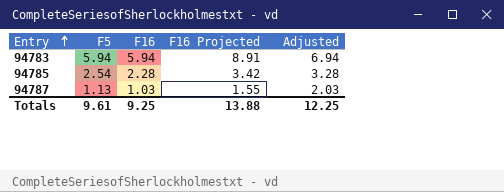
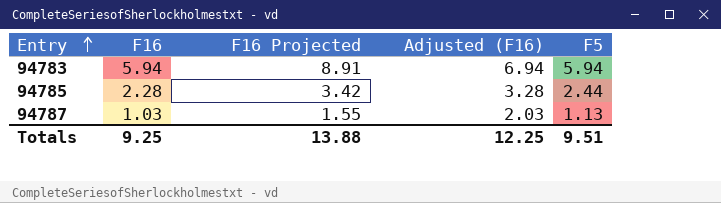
column name: Adjusted -> Adjusted (F16)
column F5 | position: 2 -> 5
94785 | F5: 2.54 -> 2.44
Totals | F5: 9.61 -> 9.51

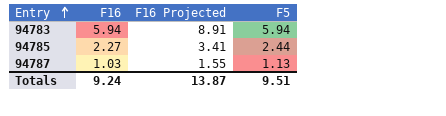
column Adjusted (F16) | formula: [F16] + 1 -> none
94785 | F16: 2.28 -> 2.27
94785 | F16 Projected: 3.42 -> 3.41
Totals | F16: 9.25 -> 9.24
Totals | F16 Projected: 13.88 -> 13.87

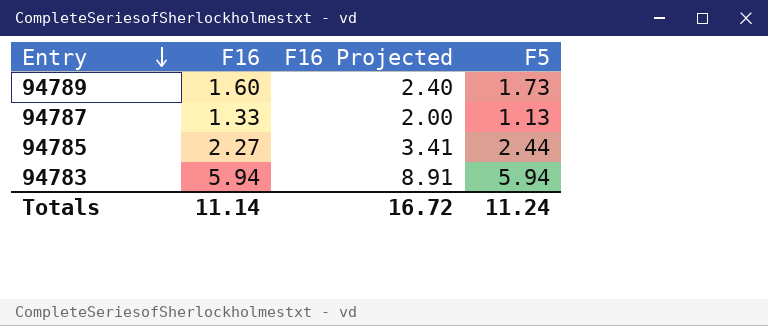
row order: Entry ascending -> Entry descending
row 94789: none -> 1.60 | 2.40 | 1.73
94787 | F16: 1.03 -> 1.33
94787 | F16 Projected: 1.55 -> 2.00
Totals | F16: 9.24 -> 11.14
Totals | F16 Projected: 13.87 -> 16.72
Totals | F5: 9.51 -> 11.24

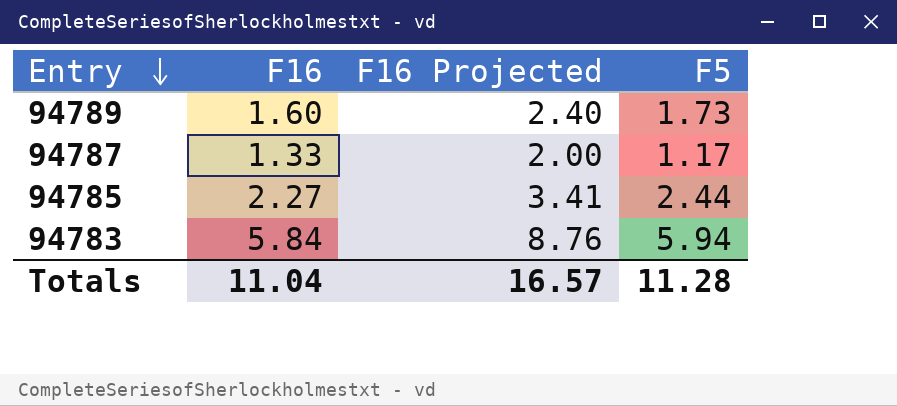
94787 | F5: 1.13 -> 1.17
94783 | F16: 5.94 -> 5.84
94783 | F16 Projected: 8.91 -> 8.76
Totals | F16: 11.14 -> 11.04
Totals | F16 Projected: 16.72 -> 16.57
Totals | F5: 11.24 -> 11.28

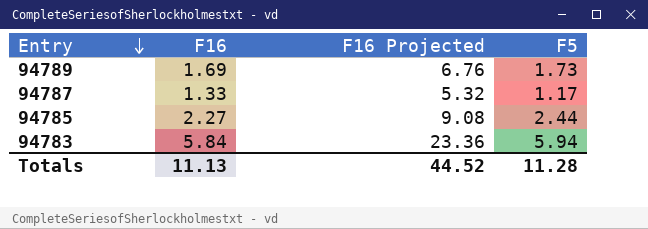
column F16 Projected | formula: [F16] * 1.5 -> [F16] * 4
94789 | F16: 1.60 -> 1.69
Totals | F16: 11.04 -> 11.13
Totals | F16 Projected: 16.57 -> 44.52

